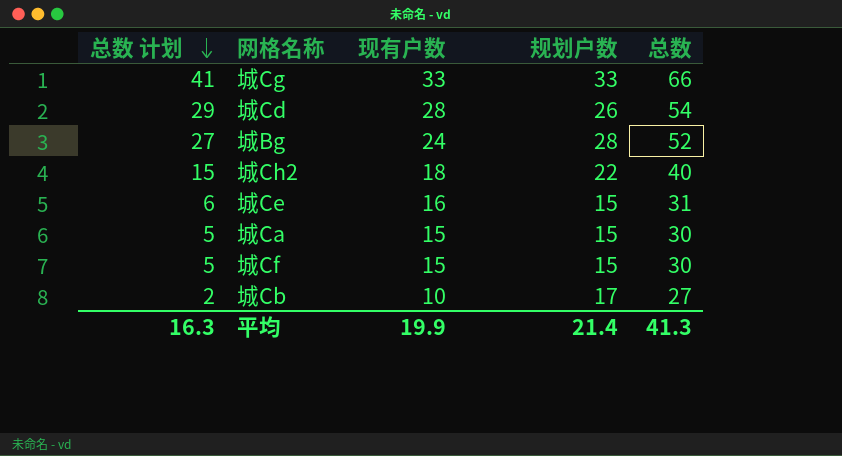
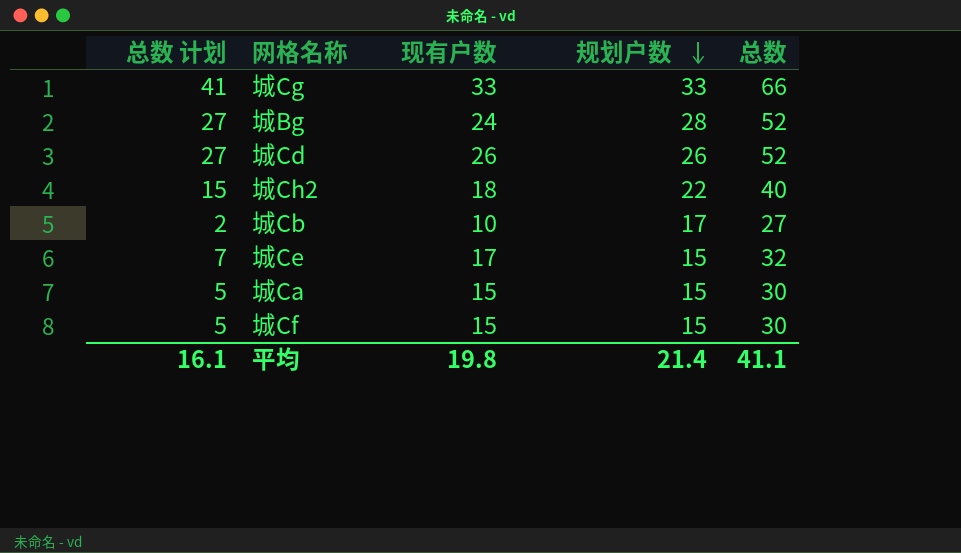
row order: 总数 计划 descending -> 规划户数 descending
城Cd | 总数 计划: 29 -> 27
城Cd | 现有户数: 28 -> 26
城Cd | 总数: 54 -> 52
城Ce | 总数 计划: 6 -> 7
城Ce | 现有户数: 16 -> 17
城Ce | 总数: 31 -> 32
平均 | 总数 计划: 16.3 -> 16.1
平均 | 现有户数: 19.9 -> 19.8
平均 | 总数: 41.3 -> 41.1

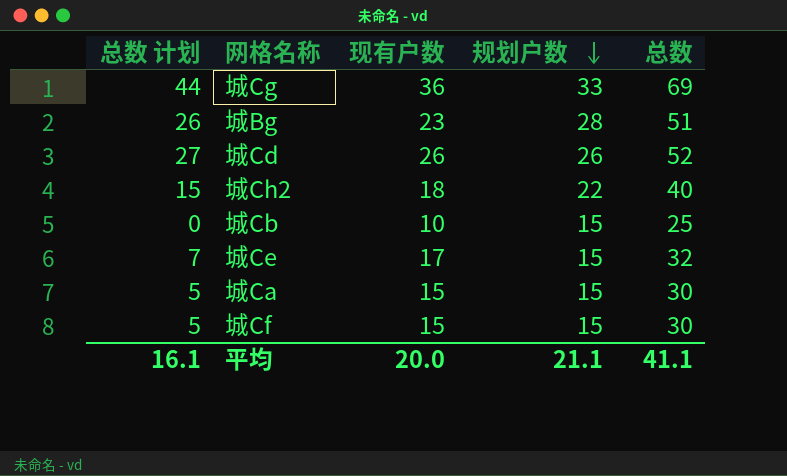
城Cg | 总数 计划: 41 -> 44
城Cg | 现有户数: 33 -> 36
城Cg | 总数: 66 -> 69
城Bg | 总数 计划: 27 -> 26
城Bg | 现有户数: 24 -> 23
城Bg | 总数: 52 -> 51
城Cb | 总数 计划: 2 -> 0
城Cb | 规划户数: 17 -> 15
城Cb | 总数: 27 -> 25
平均 | 现有户数: 19.8 -> 20.0
平均 | 规划户数: 21.4 -> 21.1

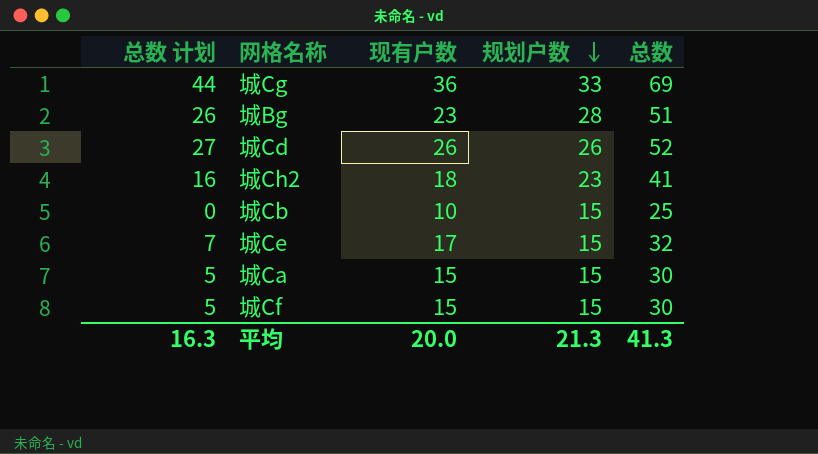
城Ch2 | 总数 计划: 15 -> 16
城Ch2 | 规划户数: 22 -> 23
城Ch2 | 总数: 40 -> 41
平均 | 总数 计划: 16.1 -> 16.3
平均 | 规划户数: 21.1 -> 21.3
平均 | 总数: 41.1 -> 41.3

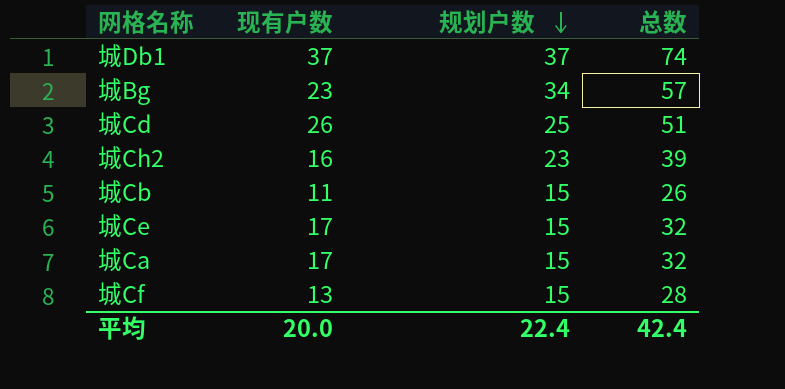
column 总数 计划 | formula: [总数] - 25 -> none
row 城Cg: 44 | 36 | 33 | 69 -> none
row 城Db1: none -> 37 | 37 | 74
城Bg | 规划户数: 28 -> 34
城Bg | 总数: 51 -> 57
城Cd | 规划户数: 26 -> 25
城Cd | 总数: 52 -> 51
城Ch2 | 现有户数: 18 -> 16
城Ch2 | 总数: 41 -> 39
城Cb | 现有户数: 10 -> 11
城Cb | 总数: 25 -> 26
城Ca | 现有户数: 15 -> 17
城Ca | 总数: 30 -> 32
城Cf | 现有户数: 15 -> 13
城Cf | 总数: 30 -> 28
平均 | 规划户数: 21.3 -> 22.4
平均 | 总数: 41.3 -> 42.4

